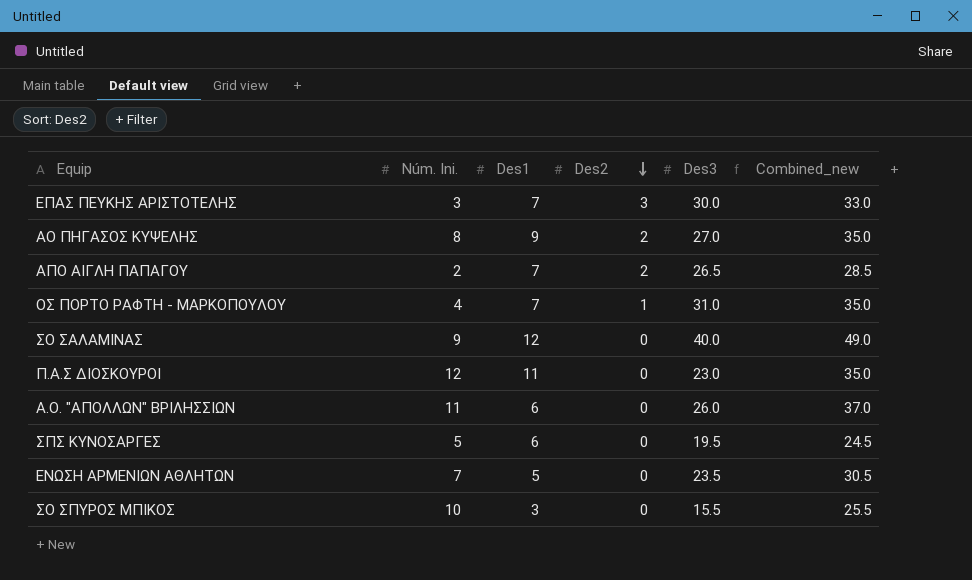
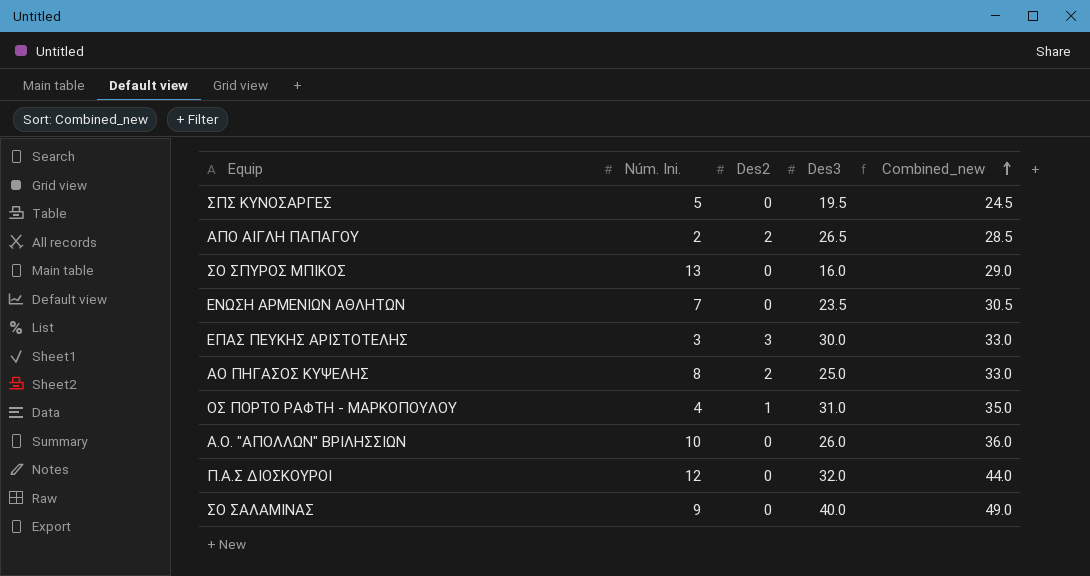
row order: Des2 descending -> Combined_new ascending
column Des1 | position: 3 -> none
ΣΟ ΣΠΥΡΟΣ ΜΠΙΚΟΣ | Núm. Ini.: 10 -> 13
ΣΟ ΣΠΥΡΟΣ ΜΠΙΚΟΣ | Des3: 15.5 -> 16.0
ΣΟ ΣΠΥΡΟΣ ΜΠΙΚΟΣ | Combined_new: 25.5 -> 29.0
ΑΟ ΠΗΓΑΣΟΣ ΚΥΨΕΛΗΣ | Des3: 27.0 -> 25.0
ΑΟ ΠΗΓΑΣΟΣ ΚΥΨΕΛΗΣ | Combined_new: 35.0 -> 33.0
Α.Ο. "ΑΠΟΛΛΩΝ" ΒΡΙΛΗΣΣΙΩΝ | Núm. Ini.: 11 -> 10
Α.Ο. "ΑΠΟΛΛΩΝ" ΒΡΙΛΗΣΣΙΩΝ | Combined_new: 37.0 -> 36.0
Π.Α.Σ ΔΙΟΣΚΟΥΡΟΙ | Des3: 23.0 -> 32.0
Π.Α.Σ ΔΙΟΣΚΟΥΡΟΙ | Combined_new: 35.0 -> 44.0

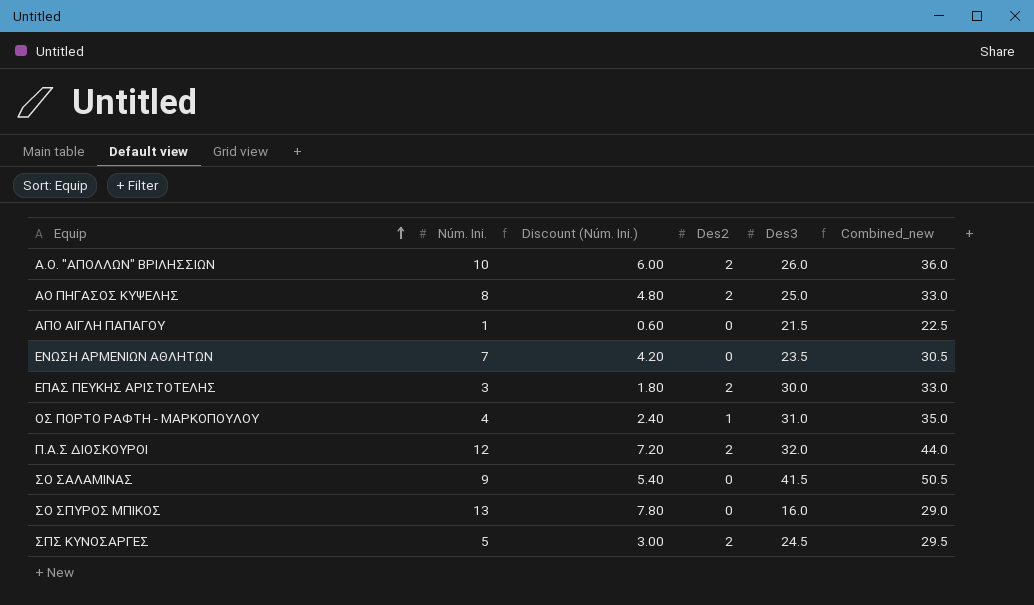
row order: Combined_new ascending -> Equip ascending
column Discount (Núm. Ini.) | formula: none -> [Núm. Ini.] * 0.6
Α.Ο. "ΑΠΟΛΛΩΝ" ΒΡΙΛΗΣΣΙΩΝ | Des2: 0 -> 2
ΑΠΟ ΑΙΓΛΗ ΠΑΠΑΓΟΥ | Núm. Ini.: 2 -> 1
ΑΠΟ ΑΙΓΛΗ ΠΑΠΑΓΟΥ | Des2: 2 -> 0
ΑΠΟ ΑΙΓΛΗ ΠΑΠΑΓΟΥ | Des3: 26.5 -> 21.5
ΑΠΟ ΑΙΓΛΗ ΠΑΠΑΓΟΥ | Combined_new: 28.5 -> 22.5
ΕΠΑΣ ΠΕΥΚΗΣ ΑΡΙΣΤΟΤΕΛΗΣ | Des2: 3 -> 2
Π.Α.Σ ΔΙΟΣΚΟΥΡΟΙ | Des2: 0 -> 2
ΣΟ ΣΑΛΑΜΙΝΑΣ | Des3: 40.0 -> 41.5
ΣΟ ΣΑΛΑΜΙΝΑΣ | Combined_new: 49.0 -> 50.5
ΣΠΣ ΚΥΝΟΣΑΡΓΕΣ | Des2: 0 -> 2
ΣΠΣ ΚΥΝΟΣΑΡΓΕΣ | Des3: 19.5 -> 24.5
ΣΠΣ ΚΥΝΟΣΑΡΓΕΣ | Combined_new: 24.5 -> 29.5

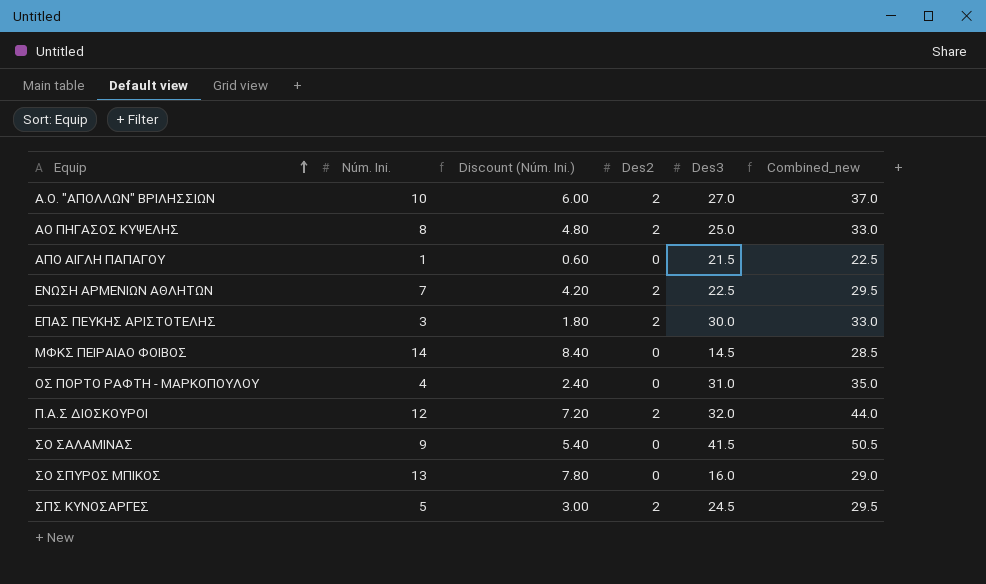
Α.Ο. "ΑΠΟΛΛΩΝ" ΒΡΙΛΗΣΣΙΩΝ | Des3: 26.0 -> 27.0
Α.Ο. "ΑΠΟΛΛΩΝ" ΒΡΙΛΗΣΣΙΩΝ | Combined_new: 36.0 -> 37.0
ΕΝΩΣΗ ΑΡΜΕΝΙΩΝ ΑΘΛΗΤΩΝ | Des2: 0 -> 2
ΕΝΩΣΗ ΑΡΜΕΝΙΩΝ ΑΘΛΗΤΩΝ | Des3: 23.5 -> 22.5
ΕΝΩΣΗ ΑΡΜΕΝΙΩΝ ΑΘΛΗΤΩΝ | Combined_new: 30.5 -> 29.5
row ΜΦΚΣ ΠΕΙΡΑΙΑΟ ΦΟΙΒΟΣ: none -> 14 | 8.40 | 0 | 14.5 | 28.5
ΟΣ ΠΟΡΤΟ ΡΑΦΤΗ - ΜΑΡΚΟΠΟΥΛΟΥ | Des2: 1 -> 0

